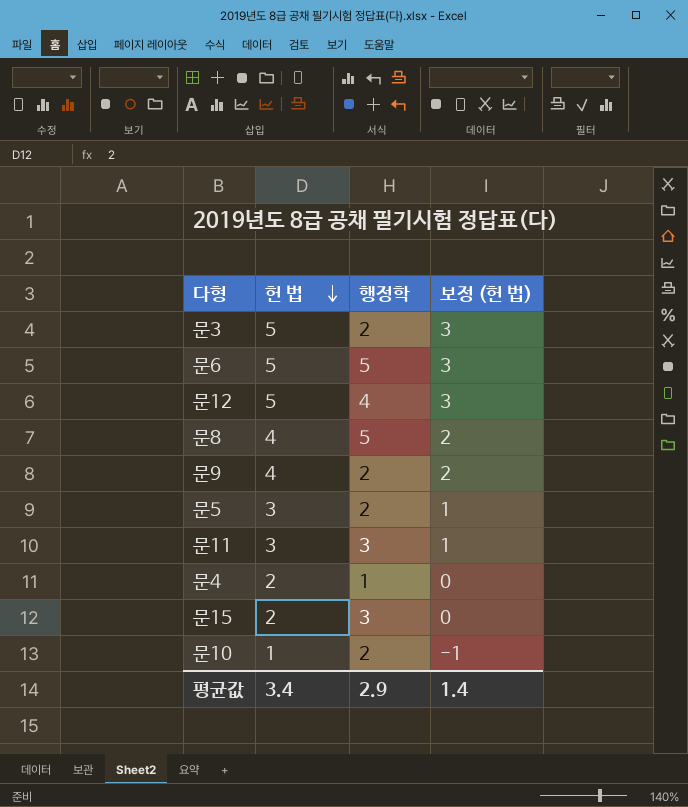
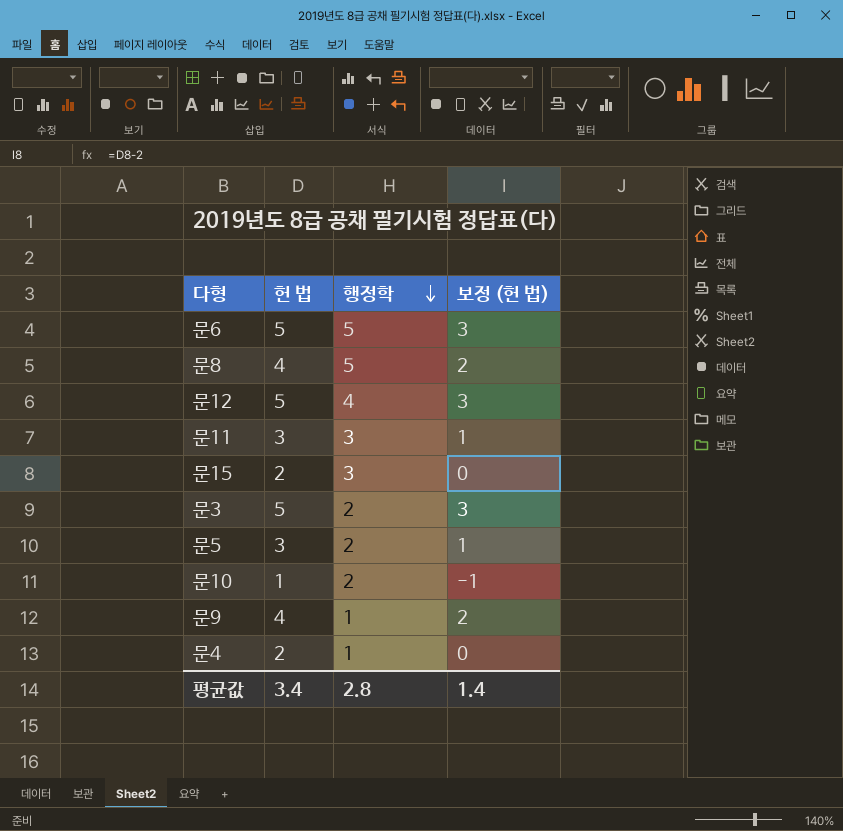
row order: 헌 법 descending -> 행정학 descending
문9 | 행정학: 2 -> 1
평균값 | 행정학: 2.9 -> 2.8

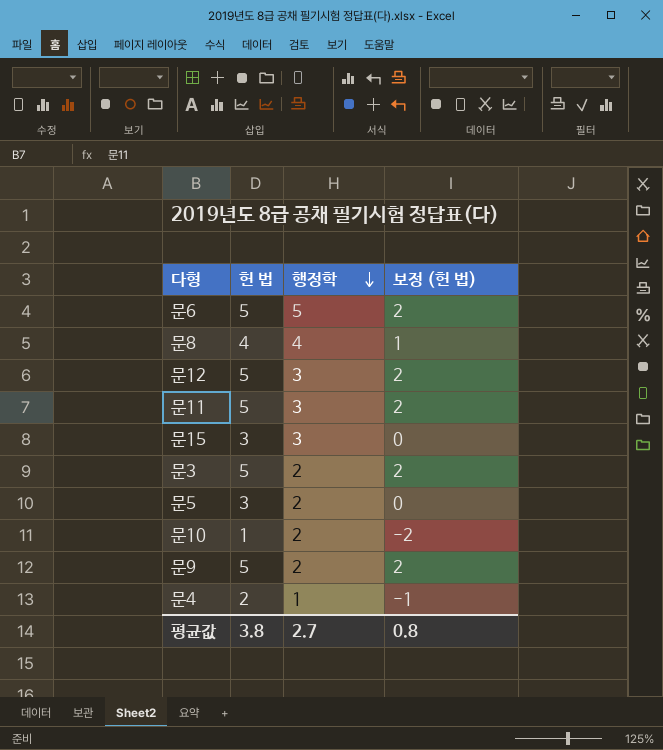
column 보정 (헌 법) | formula: [헌 법] - 2 -> [헌 법] - 3
문8 | 행정학: 5 -> 4
문12 | 행정학: 4 -> 3
문11 | 헌 법: 3 -> 5
문15 | 헌 법: 2 -> 3
문9 | 헌 법: 4 -> 5
문9 | 행정학: 1 -> 2
평균값 | 헌 법: 3.4 -> 3.8
평균값 | 행정학: 2.8 -> 2.7
평균값 | 보정 (헌 법): 1.4 -> 0.8

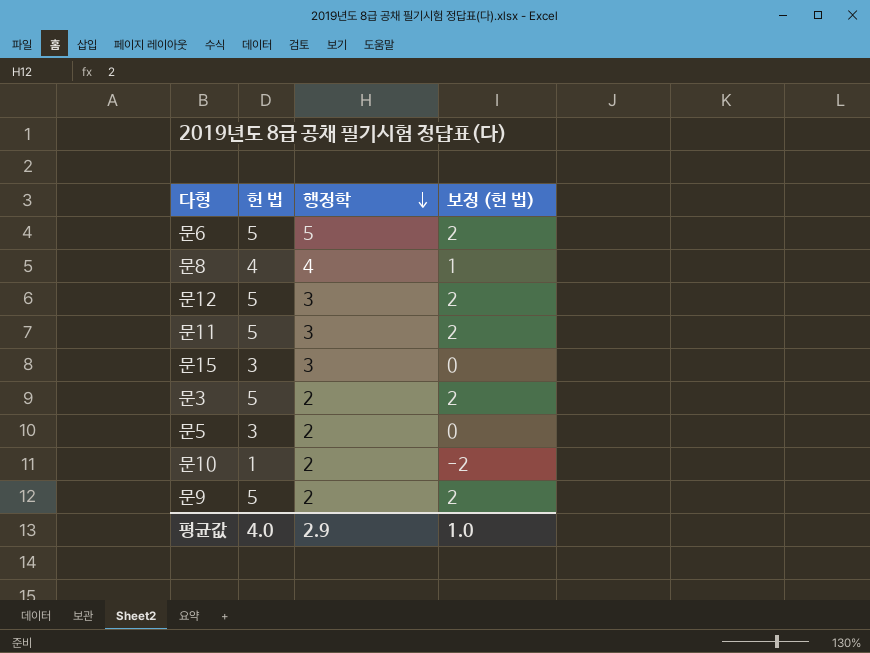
row 문4: 2 | 1 | -1 -> none
평균값 | 헌 법: 3.8 -> 4.0
평균값 | 행정학: 2.7 -> 2.9
평균값 | 보정 (헌 법): 0.8 -> 1.0

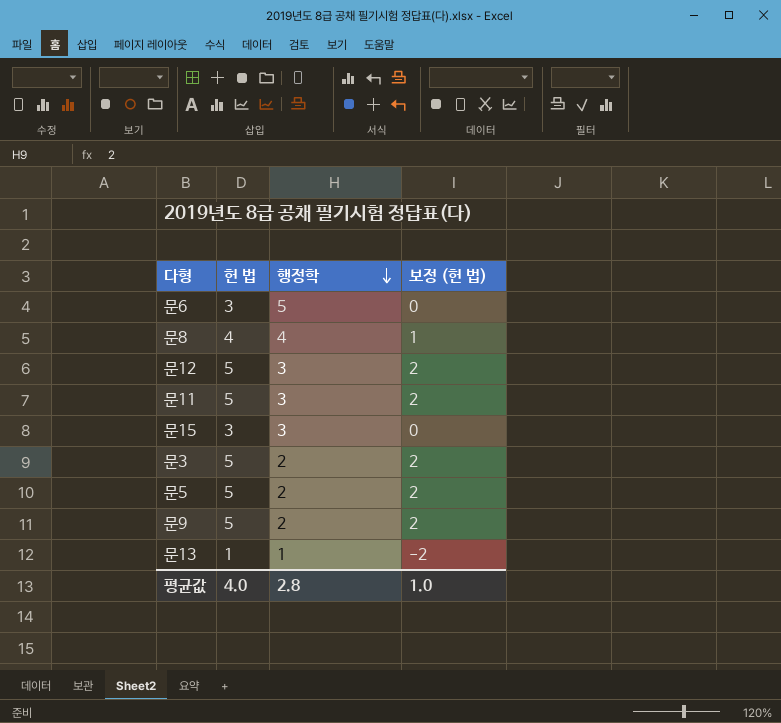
row 문10: 1 | 2 | -2 -> none
문6 | 헌 법: 5 -> 3
문6 | 보정 (헌 법): 2 -> 0
문5 | 헌 법: 3 -> 5
문5 | 보정 (헌 법): 0 -> 2
row 문13: none -> 1 | 1 | -2
평균값 | 행정학: 2.9 -> 2.8

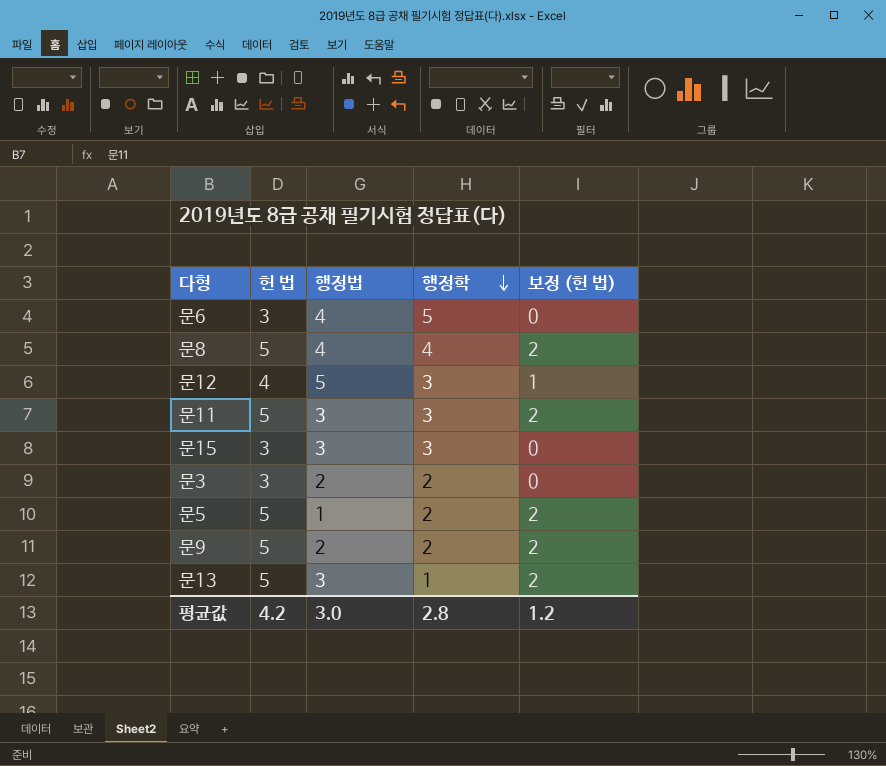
column 행정법 | position: none -> 3
문8 | 헌 법: 4 -> 5
문8 | 보정 (헌 법): 1 -> 2
문12 | 헌 법: 5 -> 4
문12 | 보정 (헌 법): 2 -> 1
문3 | 헌 법: 5 -> 3
문3 | 보정 (헌 법): 2 -> 0
문13 | 헌 법: 1 -> 5
문13 | 보정 (헌 법): -2 -> 2
평균값 | 헌 법: 4.0 -> 4.2
평균값 | 보정 (헌 법): 1.0 -> 1.2

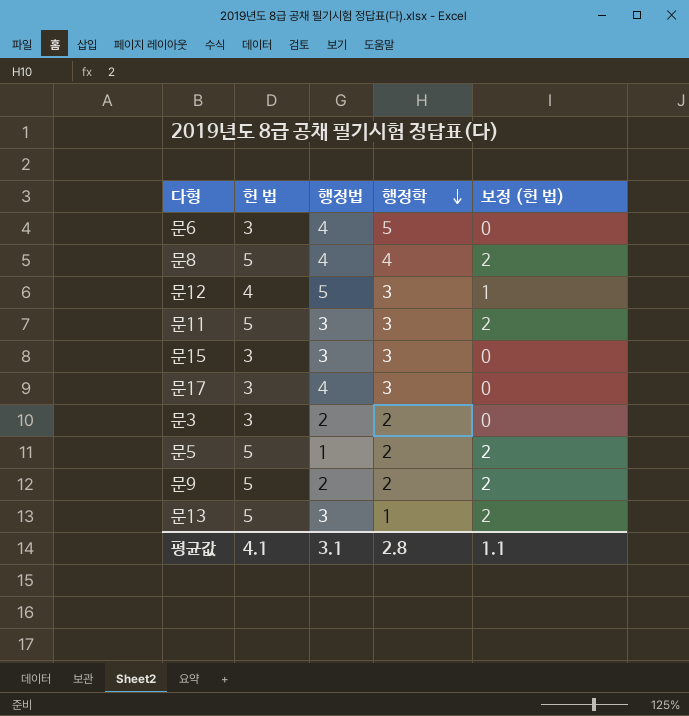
row 문17: none -> 3 | 4 | 3 | 0
평균값 | 헌 법: 4.2 -> 4.1
평균값 | 행정법: 3.0 -> 3.1
평균값 | 보정 (헌 법): 1.2 -> 1.1

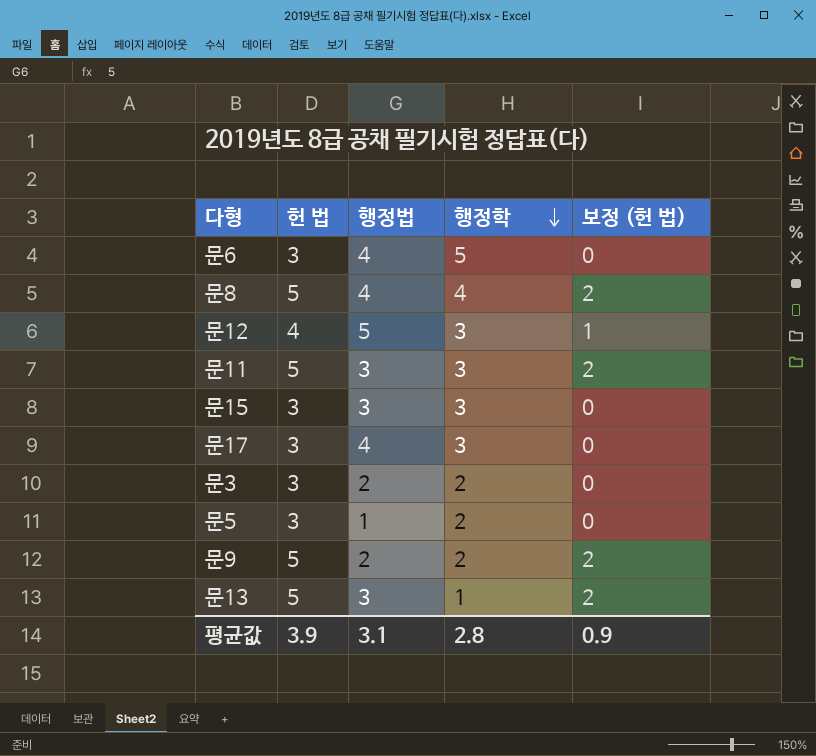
문5 | 헌 법: 5 -> 3
문5 | 보정 (헌 법): 2 -> 0
평균값 | 헌 법: 4.1 -> 3.9
평균값 | 보정 (헌 법): 1.1 -> 0.9

